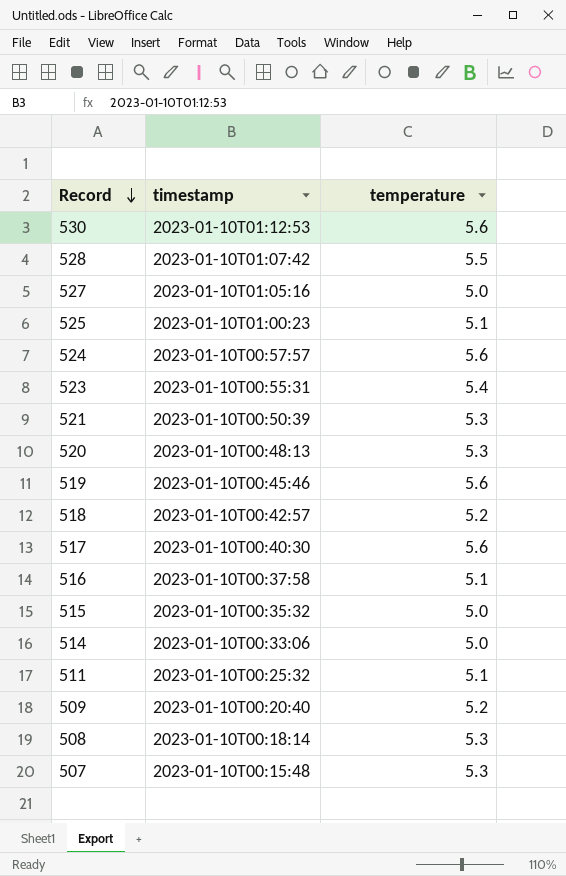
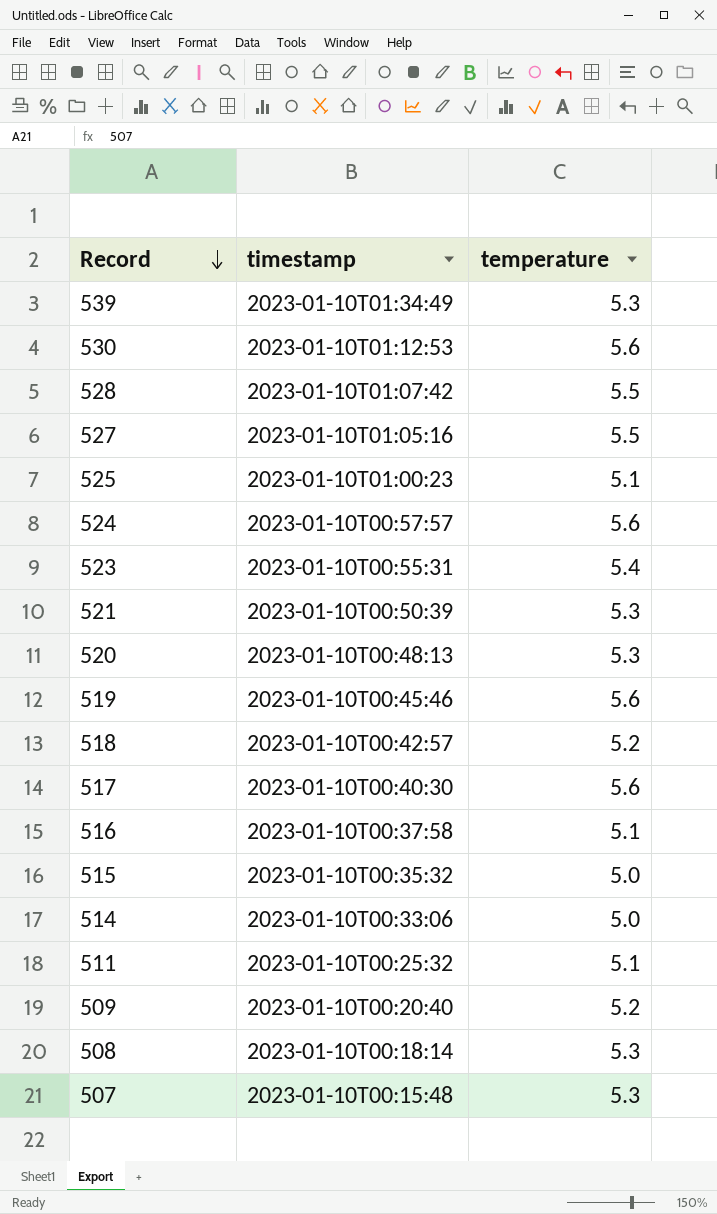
row 539: none -> 2023-01-10T01:34:49 | 5.3
527 | temperature: 5.0 -> 5.5

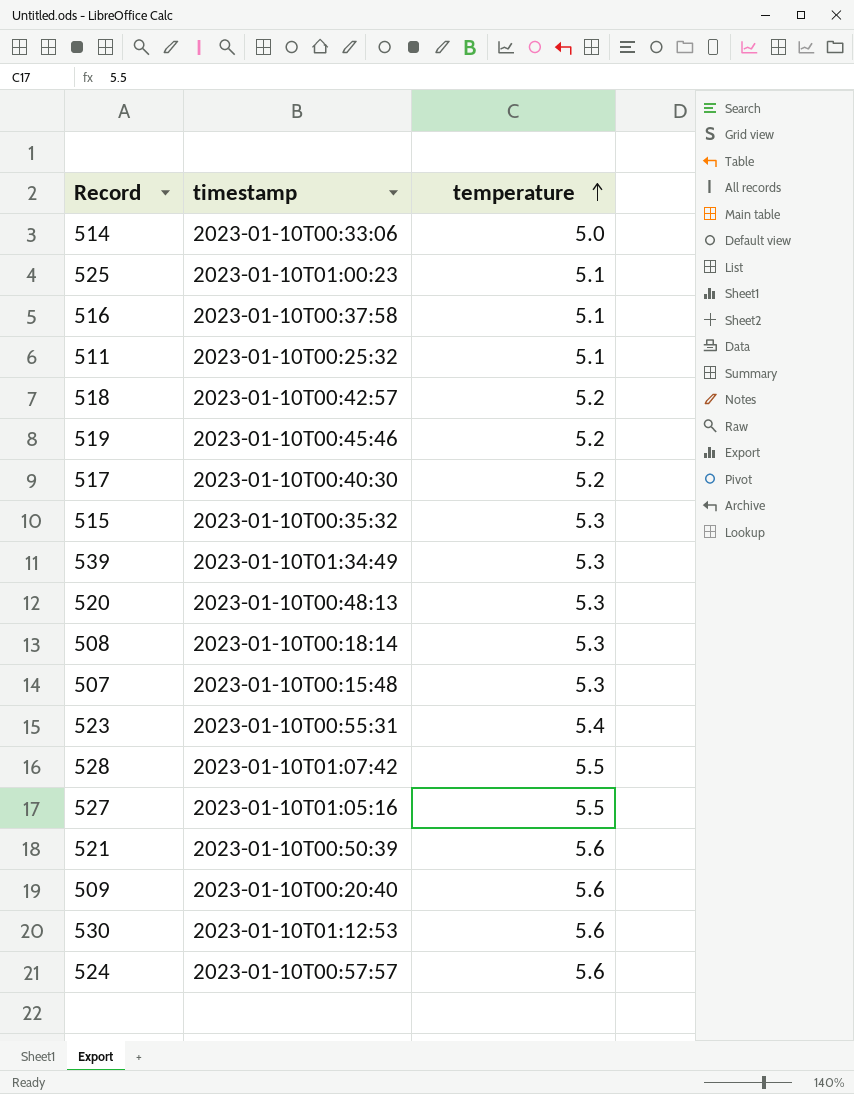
row order: Record descending -> temperature ascending
519 | temperature: 5.6 -> 5.2
517 | temperature: 5.6 -> 5.2
515 | temperature: 5.0 -> 5.3
521 | temperature: 5.3 -> 5.6
509 | temperature: 5.2 -> 5.6

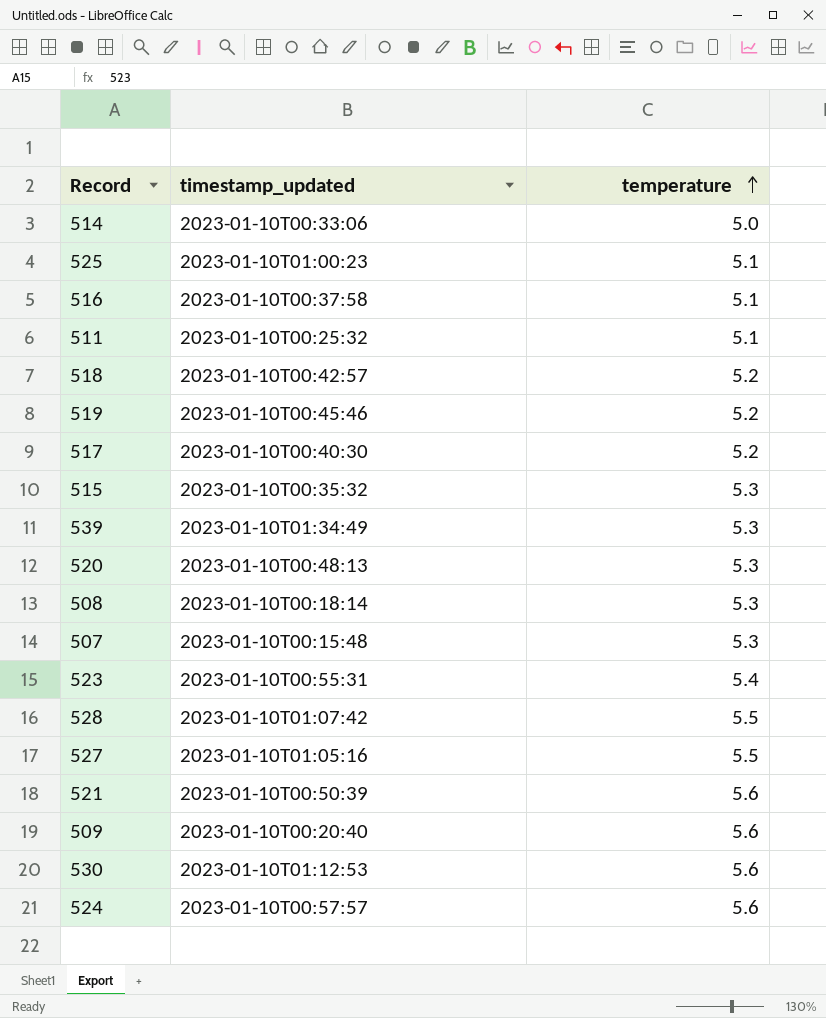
column name: timestamp -> timestamp_updated

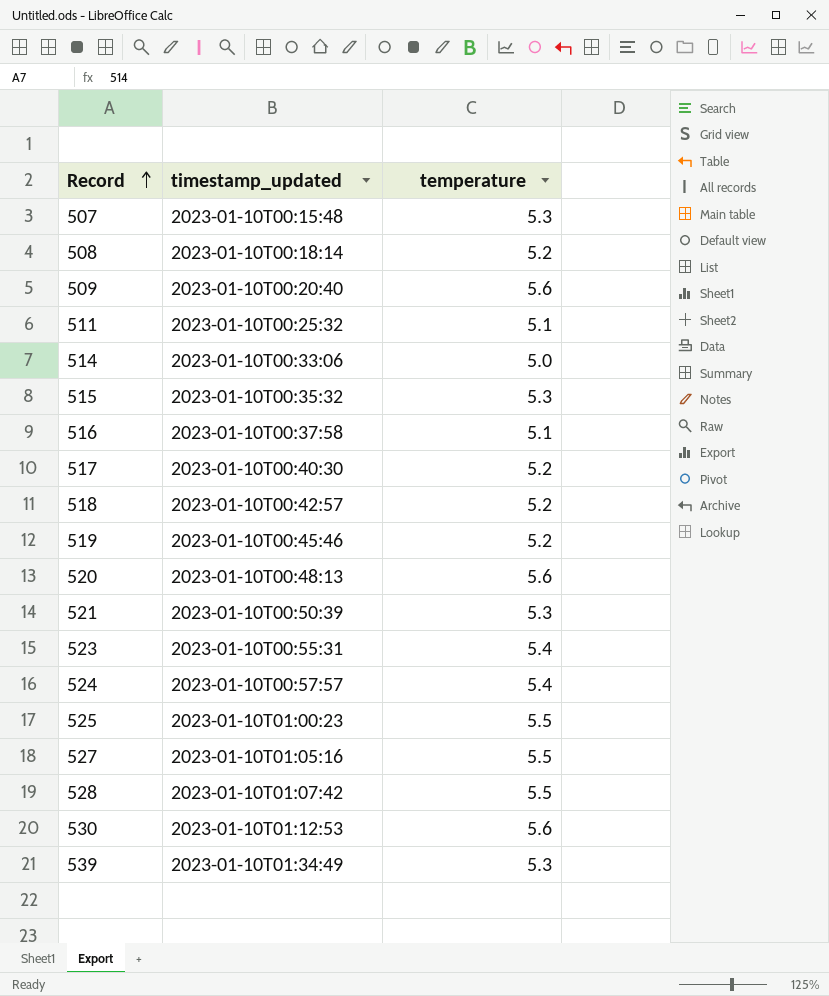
row order: temperature ascending -> Record ascending
508 | temperature: 5.3 -> 5.2
520 | temperature: 5.3 -> 5.6
521 | temperature: 5.6 -> 5.3
524 | temperature: 5.6 -> 5.4
525 | temperature: 5.1 -> 5.5

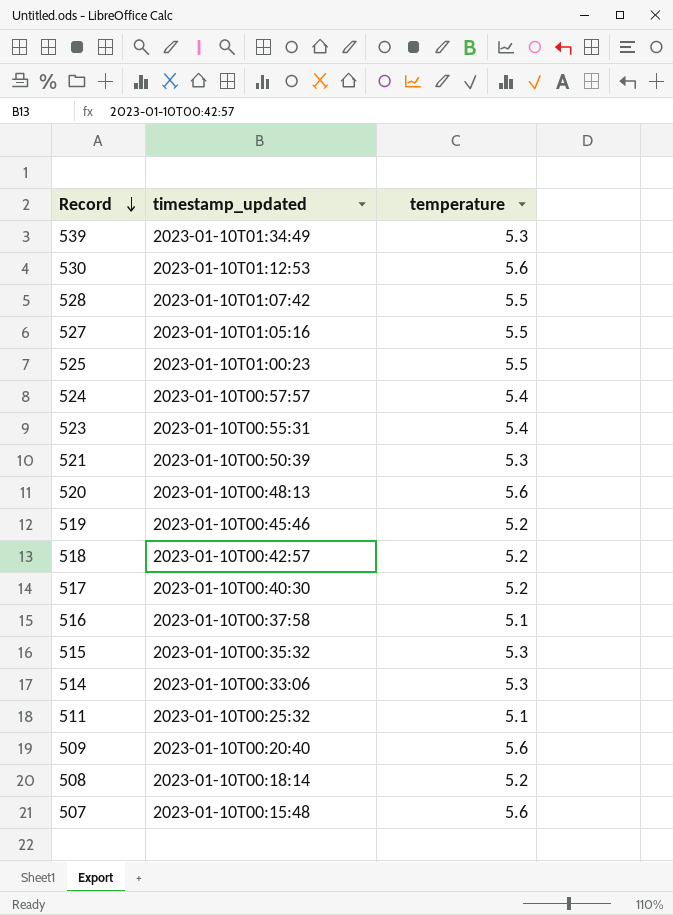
row order: Record ascending -> Record descending
514 | temperature: 5.0 -> 5.3
507 | temperature: 5.3 -> 5.6

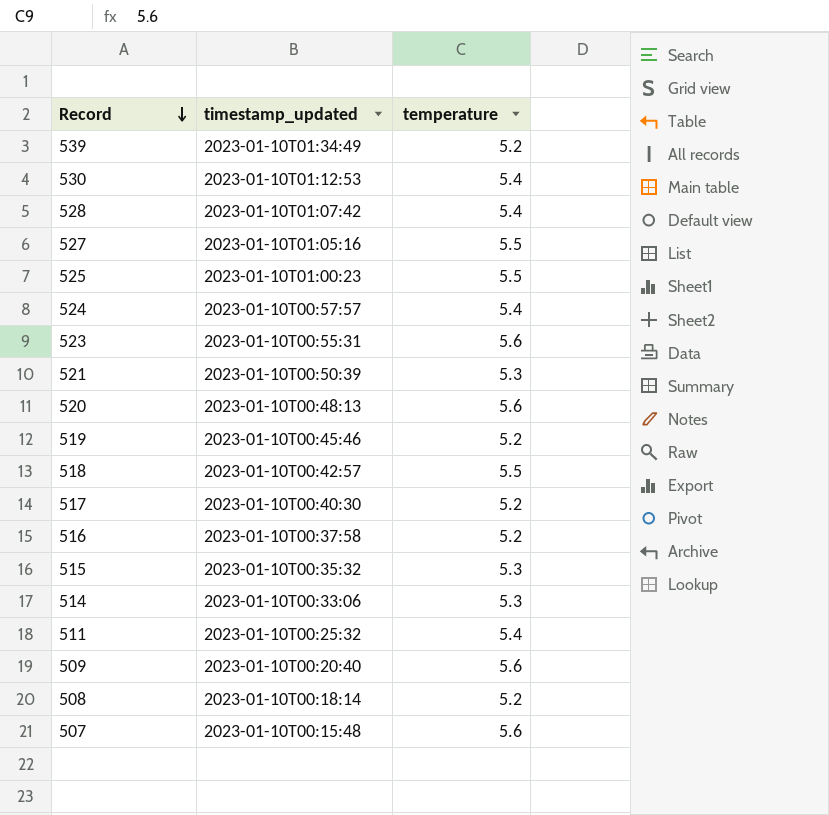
539 | temperature: 5.3 -> 5.2
530 | temperature: 5.6 -> 5.4
528 | temperature: 5.5 -> 5.4
523 | temperature: 5.4 -> 5.6
518 | temperature: 5.2 -> 5.5
516 | temperature: 5.1 -> 5.2
511 | temperature: 5.1 -> 5.4

